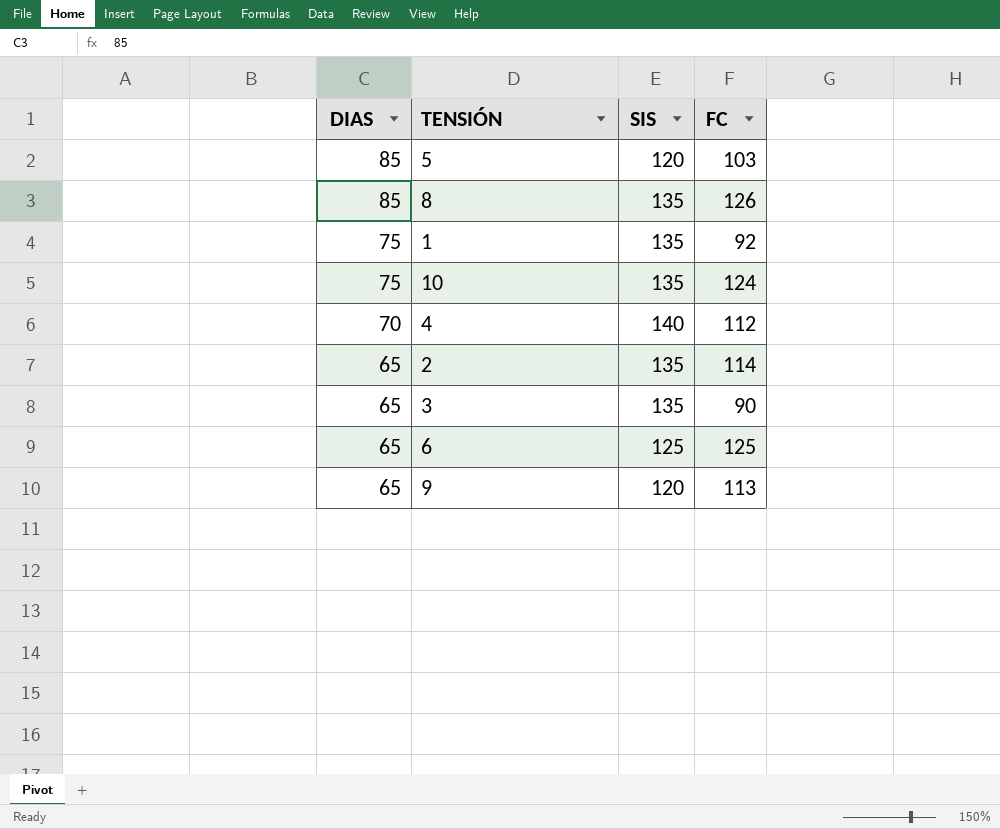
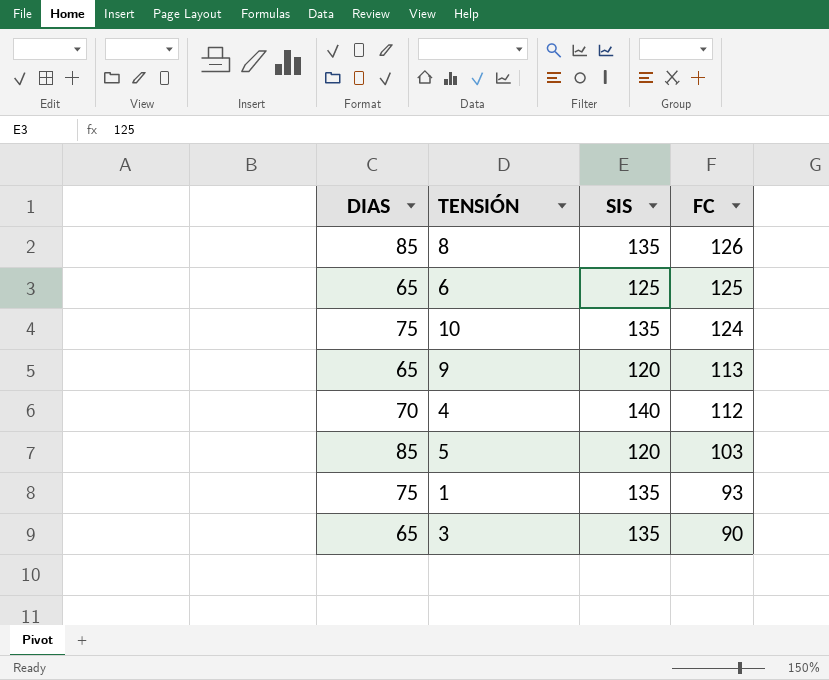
row order: DIAS descending -> FC descending
row 2: 65 | 135 | 114 -> none
1 | FC: 92 -> 93

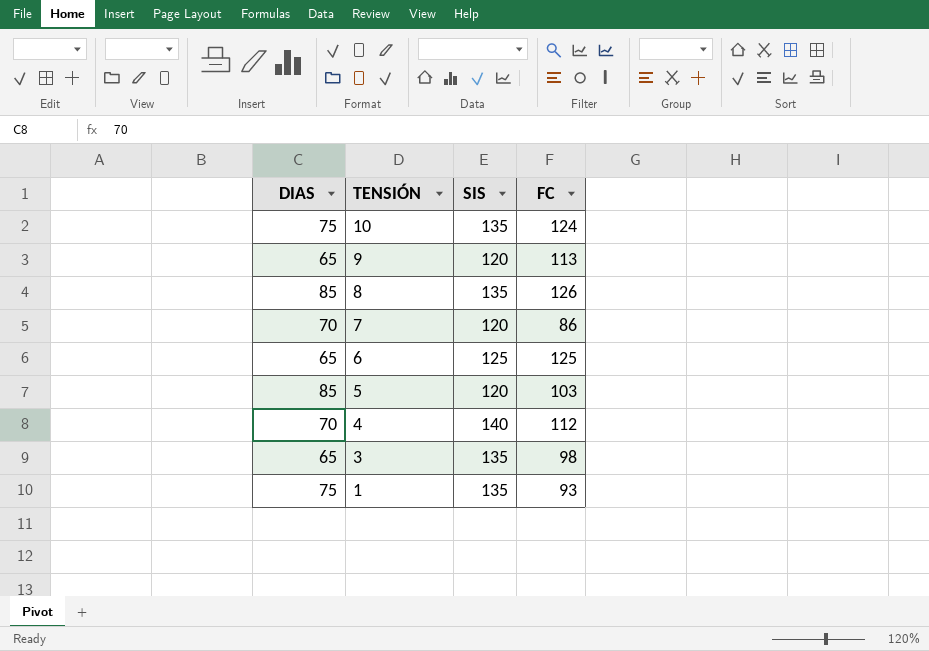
row order: FC descending -> TENSIÓN descending
row 7: none -> 70 | 120 | 86
3 | FC: 90 -> 98

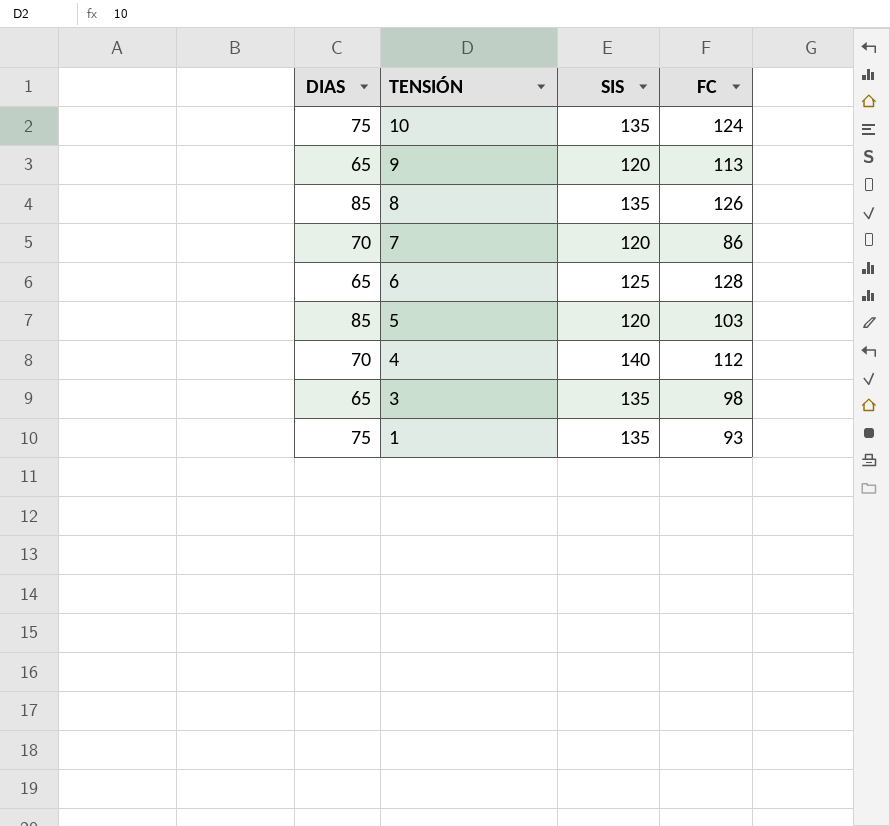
6 | FC: 125 -> 128

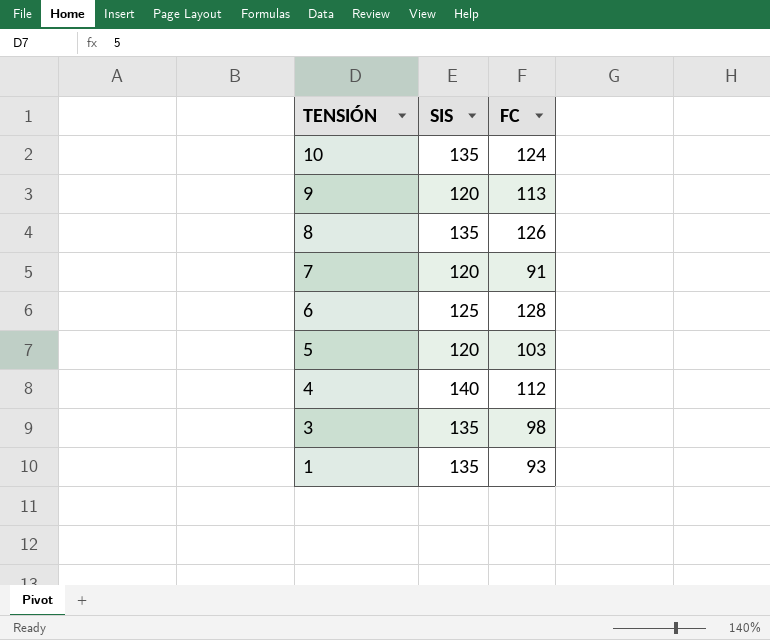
column DIAS | position: 1 -> none
7 | FC: 86 -> 91

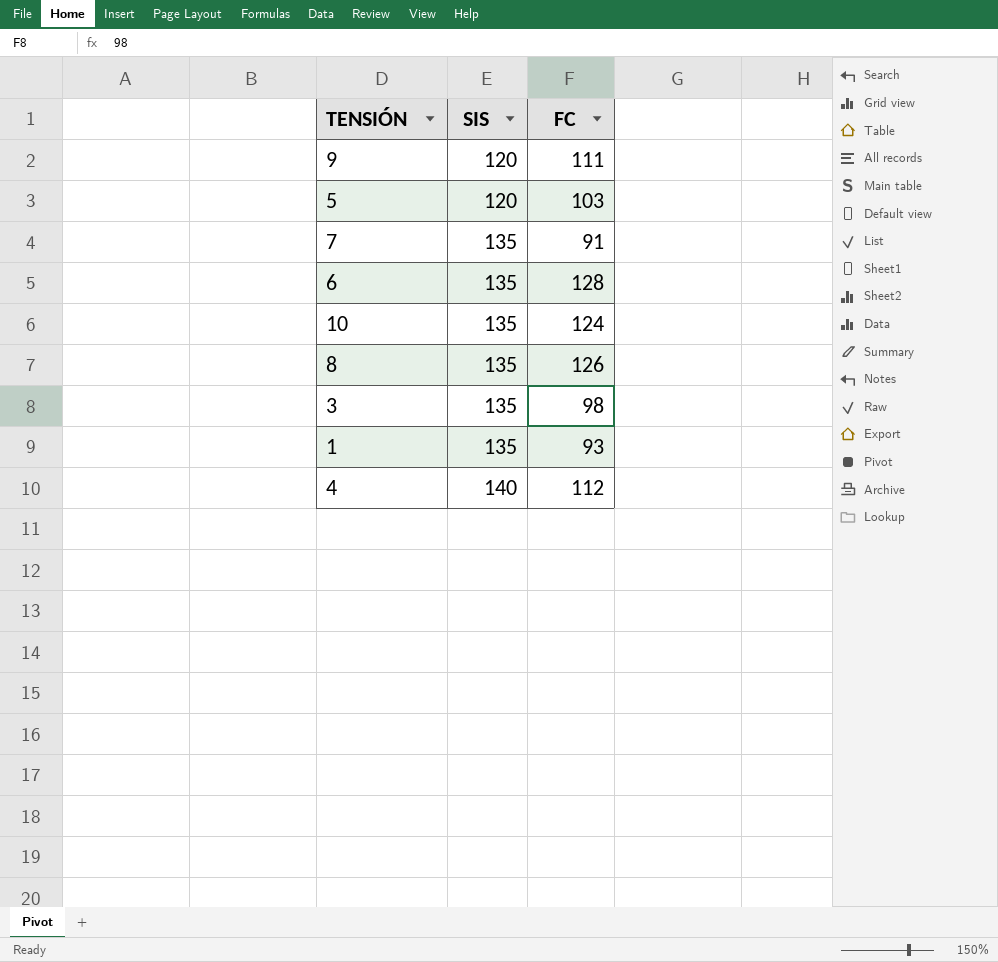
row order: TENSIÓN descending -> SIS ascending
9 | FC: 113 -> 111
7 | SIS: 120 -> 135
6 | SIS: 125 -> 135

